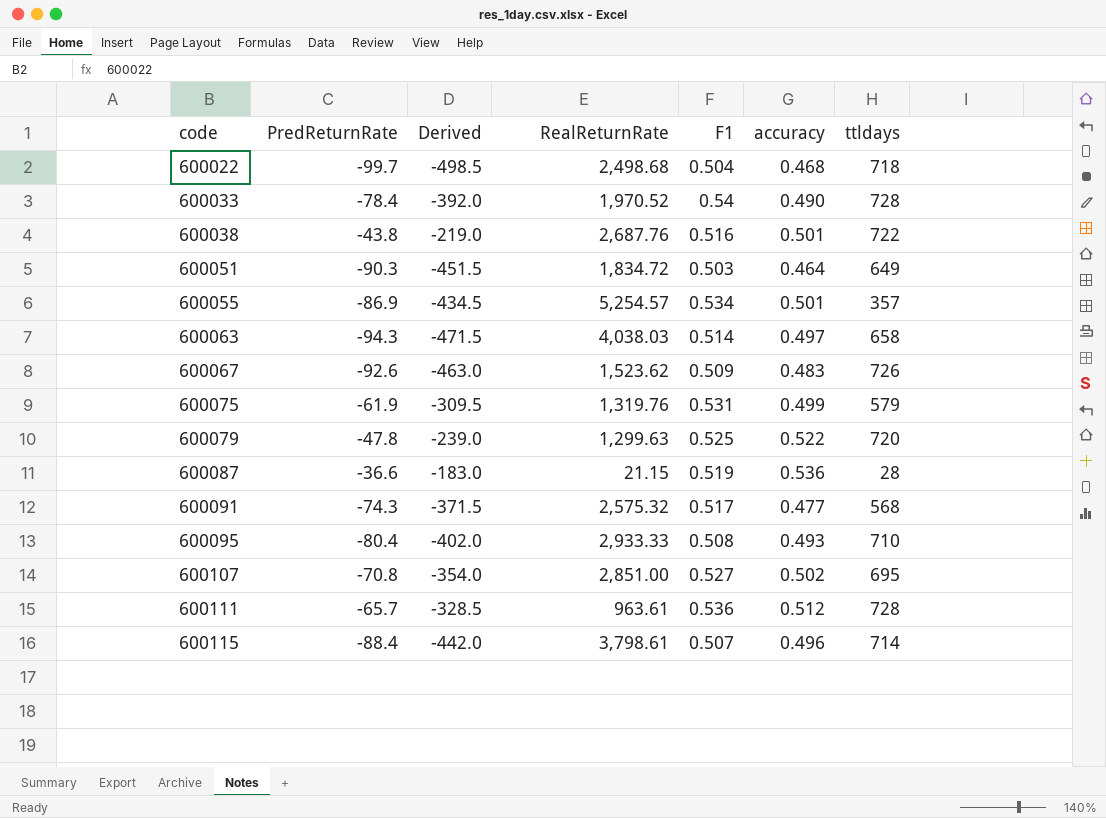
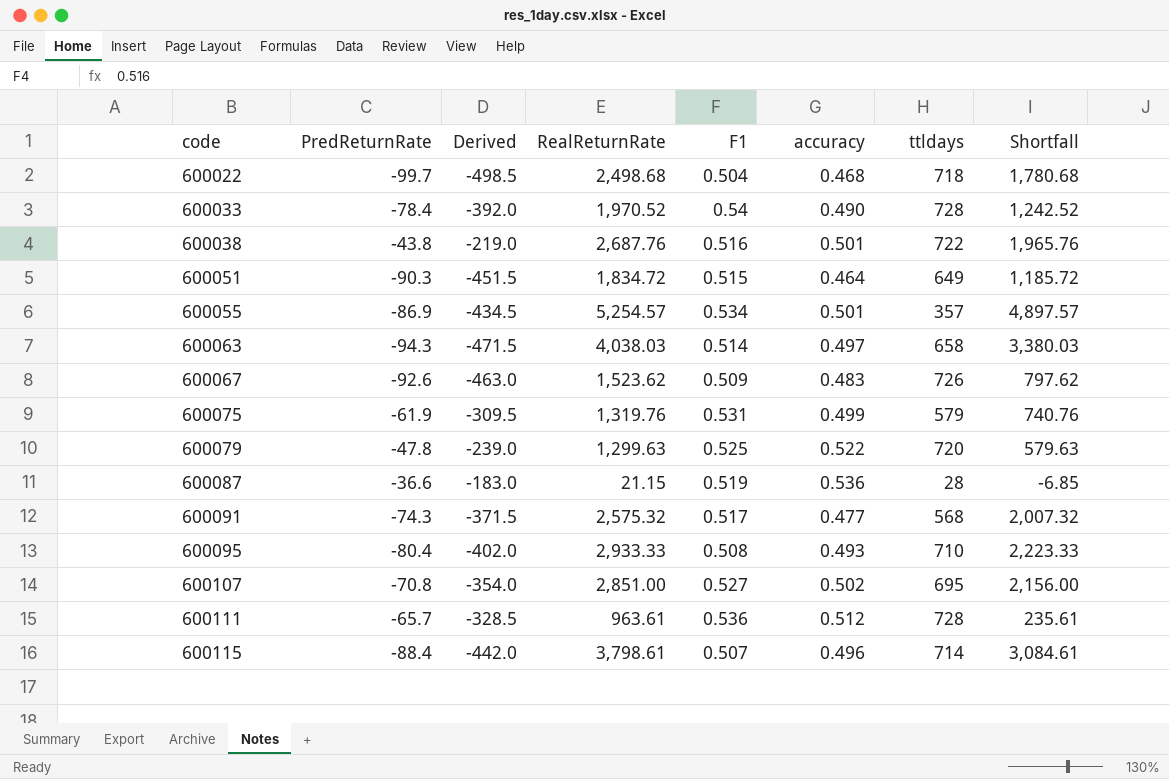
column Shortfall | formula: none -> [RealReturnRate] - [ttldays]
600051 | F1: 0.503 -> 0.515

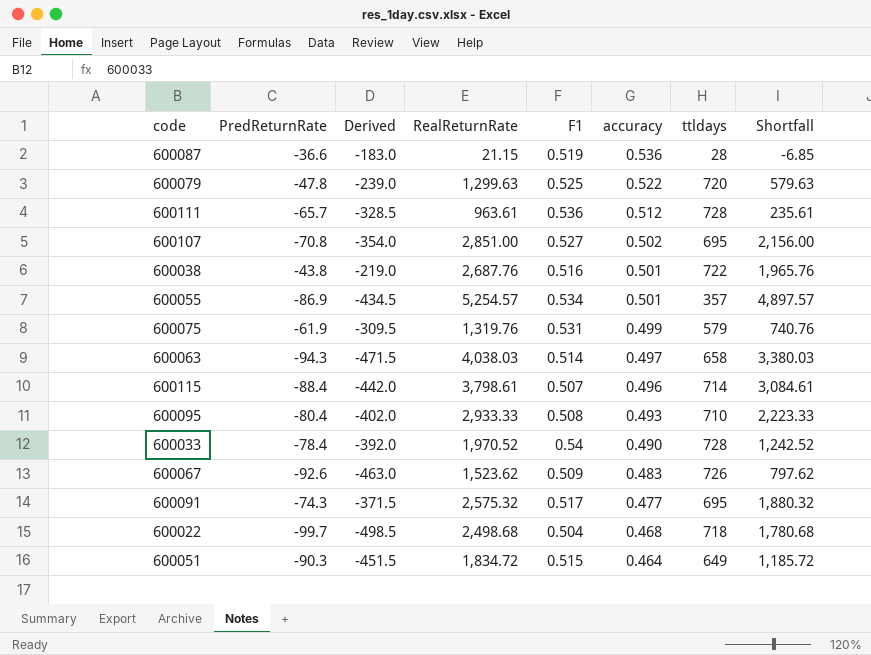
row order: code ascending -> accuracy descending
600091 | ttldays: 568 -> 695
600091 | Shortfall: 2,007.32 -> 1,880.32

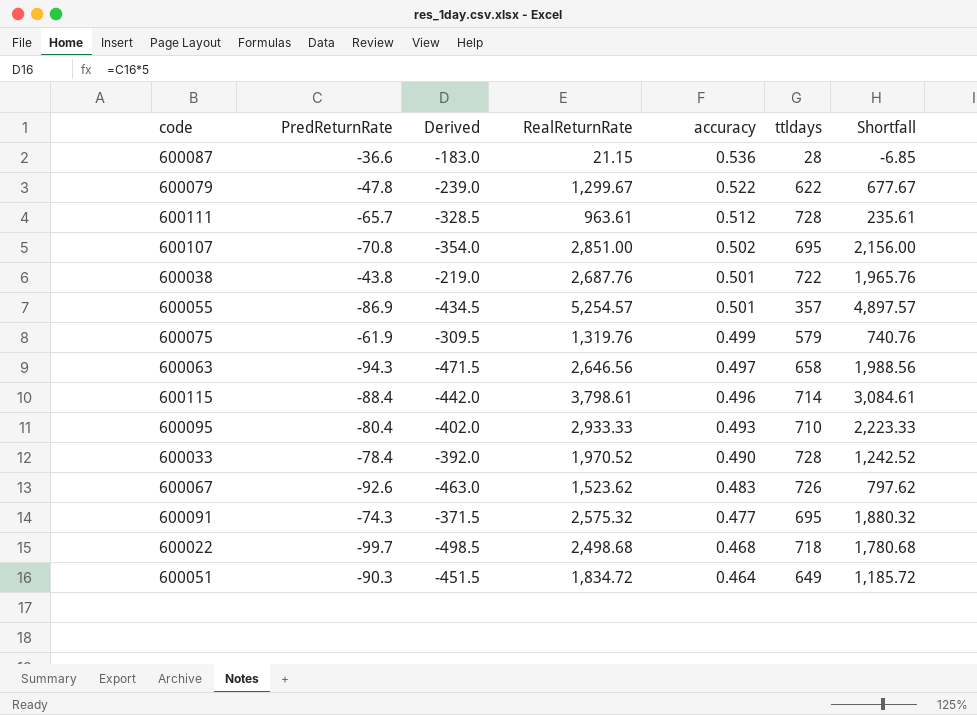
column F1 | position: 5 -> none
600079 | RealReturnRate: 1,299.63 -> 1,299.67
600079 | ttldays: 720 -> 622
600079 | Shortfall: 579.63 -> 677.67
600063 | RealReturnRate: 4,038.03 -> 2,646.56
600063 | Shortfall: 3,380.03 -> 1,988.56

